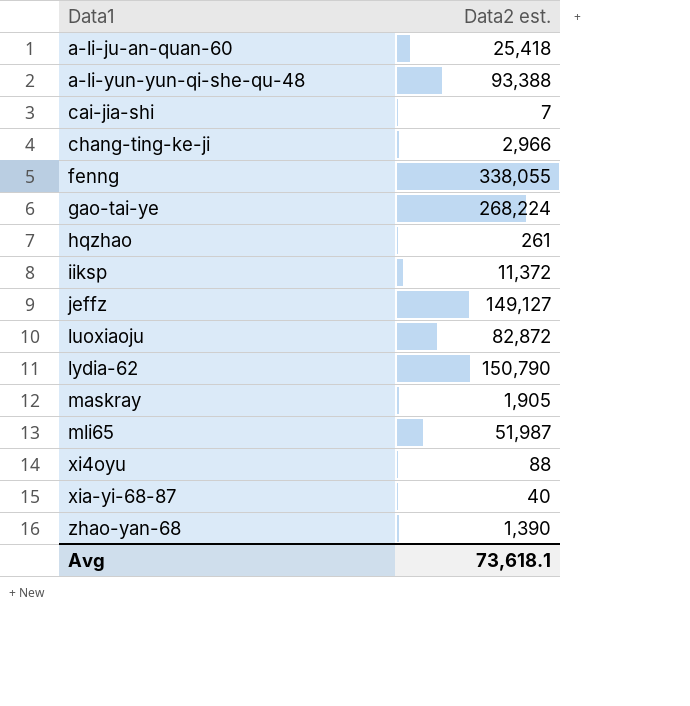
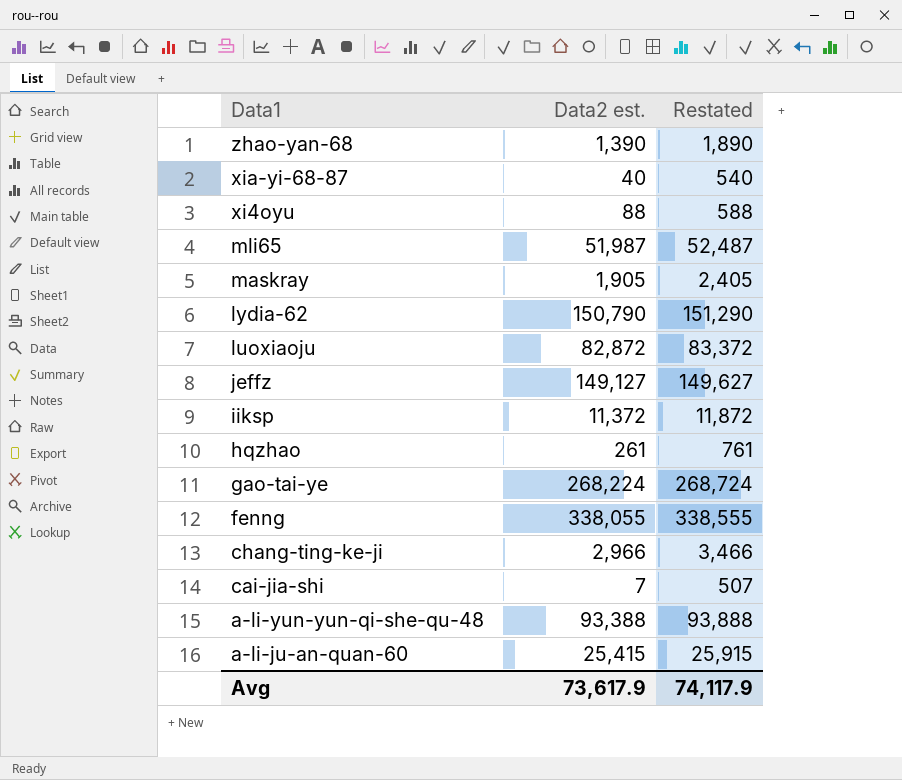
row order: Data1 ascending -> Data1 descending
column Restated | formula: none -> [Data2 est.] + 500
a-li-ju-an-quan-60 | Data2 est.: 25,418 -> 25,415
Avg | Data2 est.: 73,618.1 -> 73,617.9

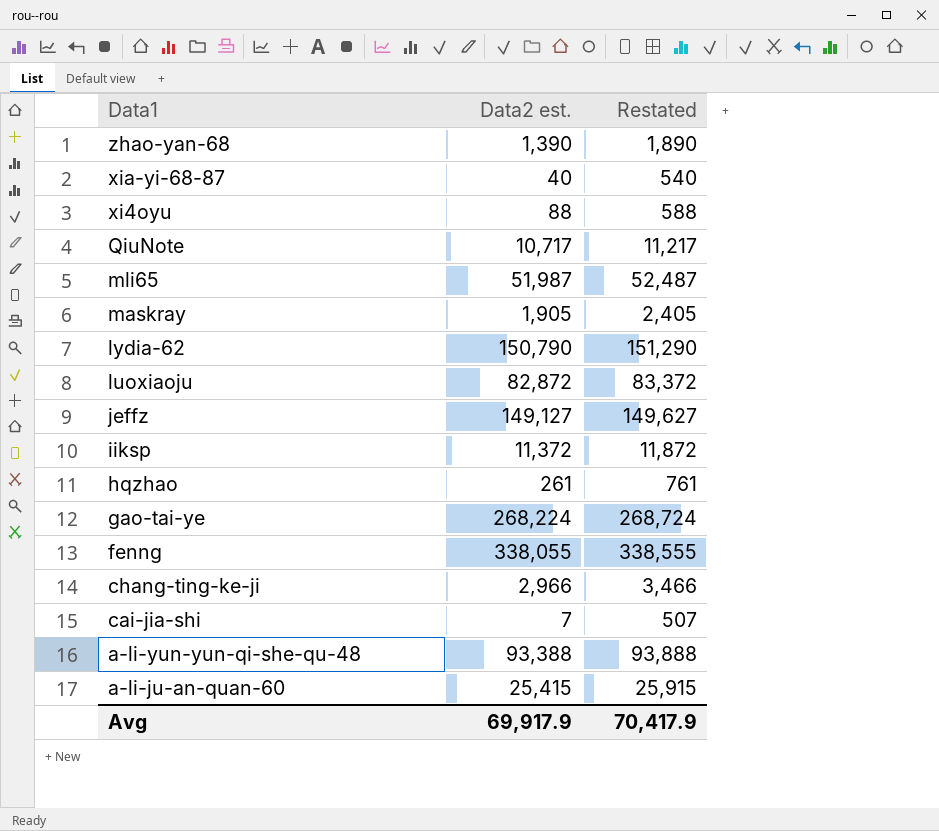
row QiuNote: none -> 10,717 | 11,217
Avg | Data2 est.: 73,617.9 -> 69,917.9
Avg | Restated: 74,117.9 -> 70,417.9

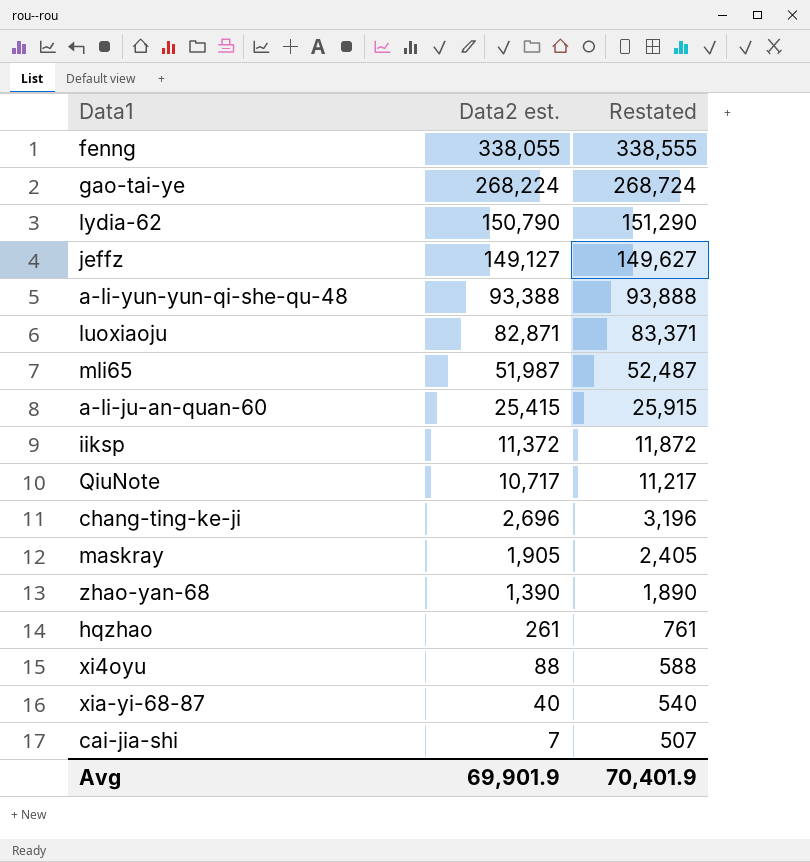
row order: Data1 descending -> Data2 est. descending
luoxiaoju | Data2 est.: 82,872 -> 82,871
luoxiaoju | Restated: 83,372 -> 83,371
chang-ting-ke-ji | Data2 est.: 2,966 -> 2,696
chang-ting-ke-ji | Restated: 3,466 -> 3,196
Avg | Data2 est.: 69,917.9 -> 69,901.9
Avg | Restated: 70,417.9 -> 70,401.9

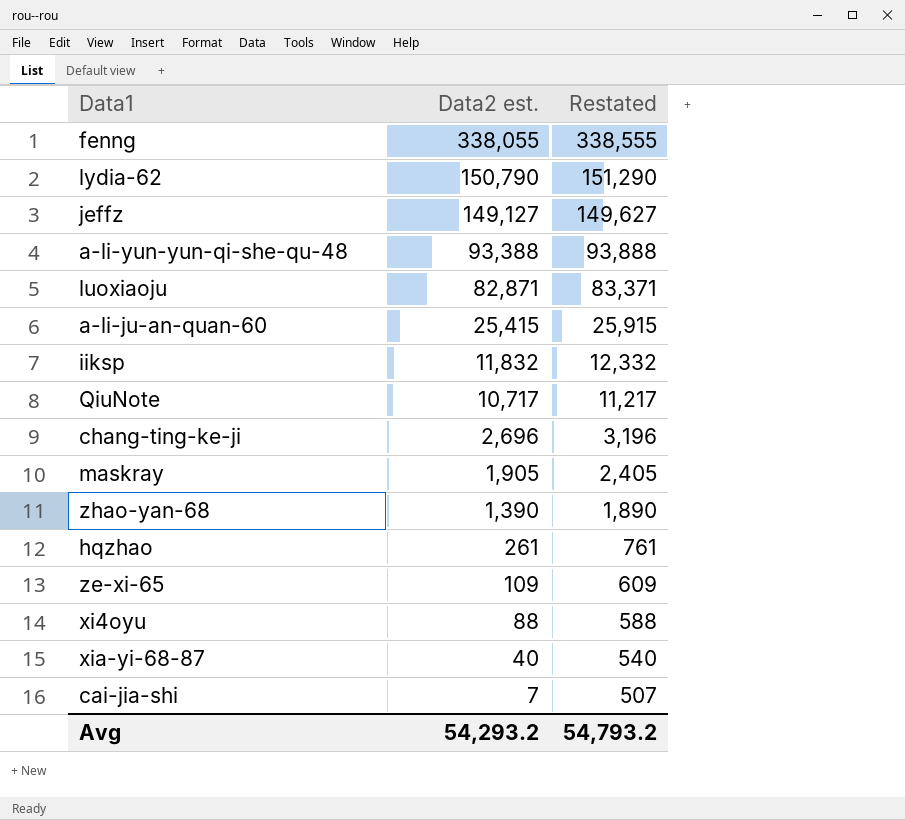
row gao-tai-ye: 268,224 | 268,724 -> none
row mli65: 51,987 | 52,487 -> none
iiksp | Data2 est.: 11,372 -> 11,832
iiksp | Restated: 11,872 -> 12,332
row ze-xi-65: none -> 109 | 609
Avg | Data2 est.: 69,901.9 -> 54,293.2
Avg | Restated: 70,401.9 -> 54,793.2

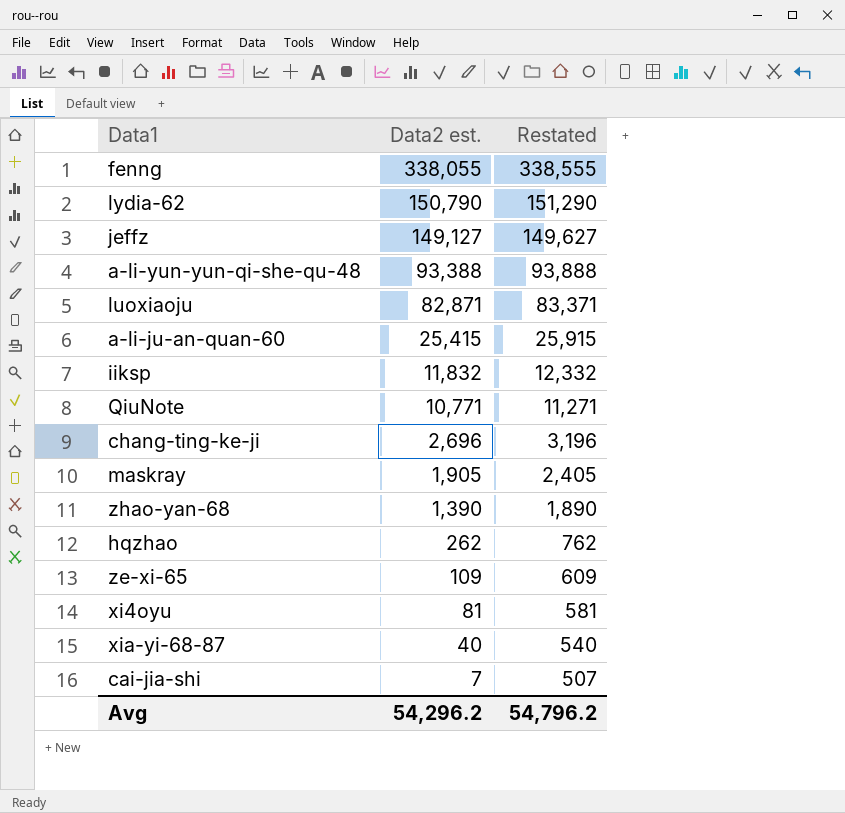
QiuNote | Data2 est.: 10,717 -> 10,771
QiuNote | Restated: 11,217 -> 11,271
hqzhao | Data2 est.: 261 -> 262
hqzhao | Restated: 761 -> 762
xi4oyu | Data2 est.: 88 -> 81
xi4oyu | Restated: 588 -> 581
Avg | Data2 est.: 54,293.2 -> 54,296.2
Avg | Restated: 54,793.2 -> 54,796.2

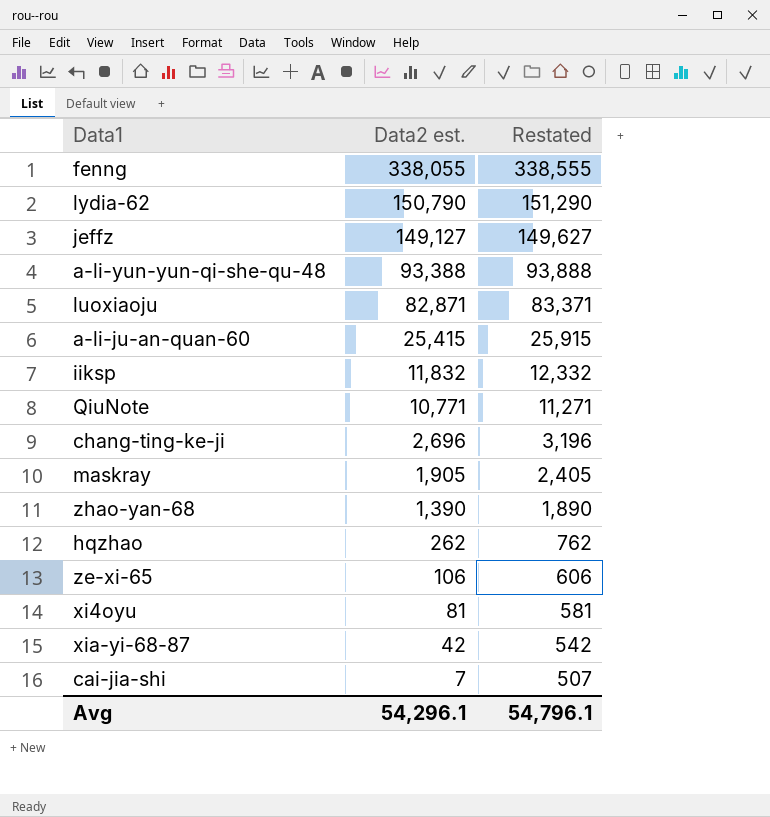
ze-xi-65 | Data2 est.: 109 -> 106
ze-xi-65 | Restated: 609 -> 606
xia-yi-68-87 | Data2 est.: 40 -> 42
xia-yi-68-87 | Restated: 540 -> 542
Avg | Data2 est.: 54,296.2 -> 54,296.1
Avg | Restated: 54,796.2 -> 54,796.1

